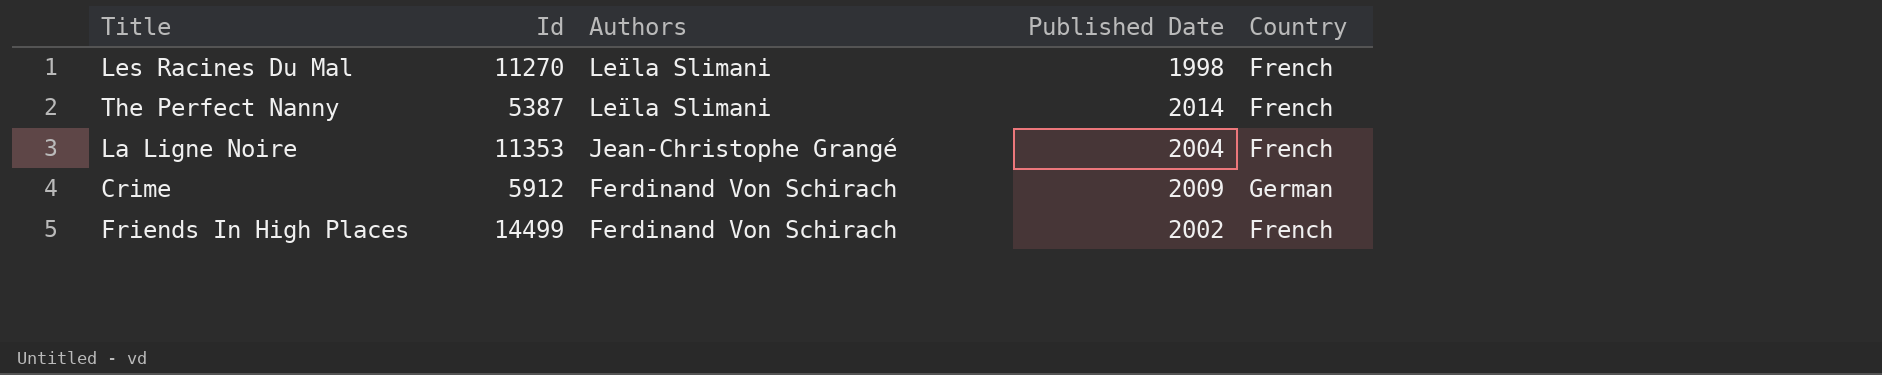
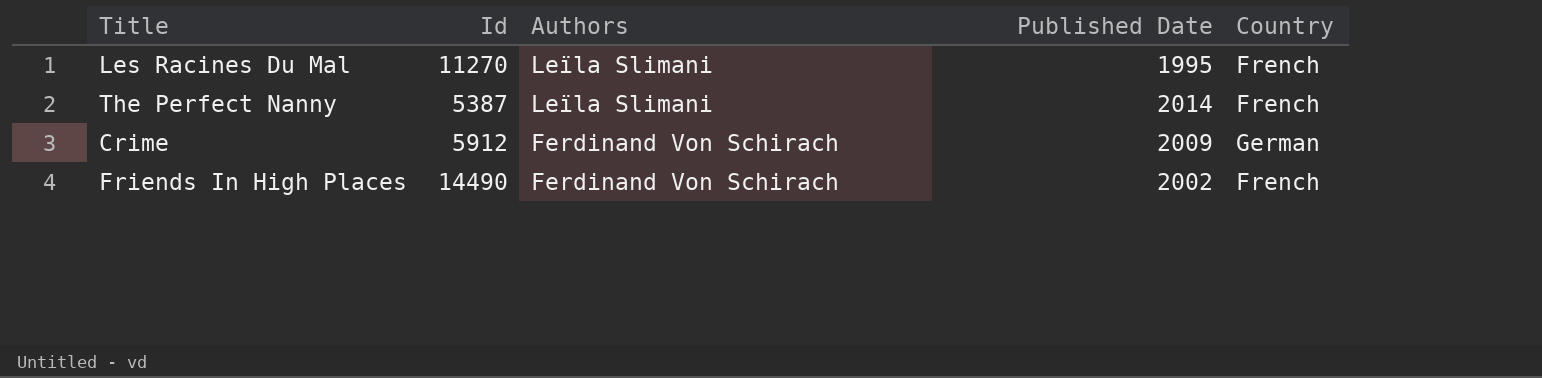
row La Ligne Noire: 11353 | Jean-Christophe Grangé | 2004 | French -> none
Les Racines Du Mal | Published Date: 1998 -> 1995
Friends In High Places | Id: 14499 -> 14490

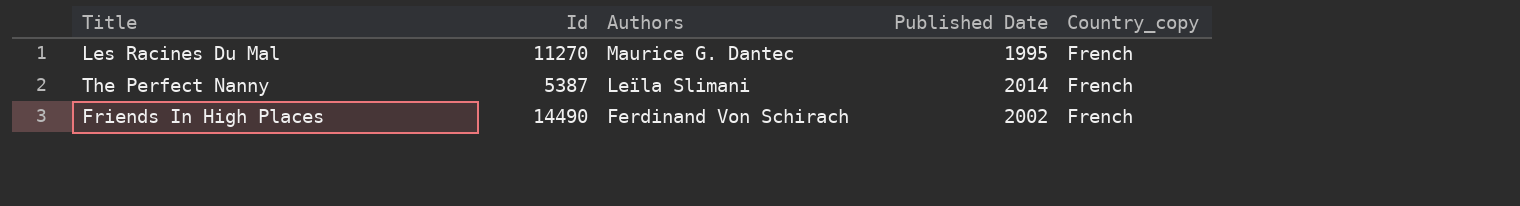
column name: Country -> Country_copy
row Crime: 5912 | Ferdinand Von Schirach | 2009 | German -> none
Les Racines Du Mal | Authors: Leïla Slimani -> Maurice G. Dantec

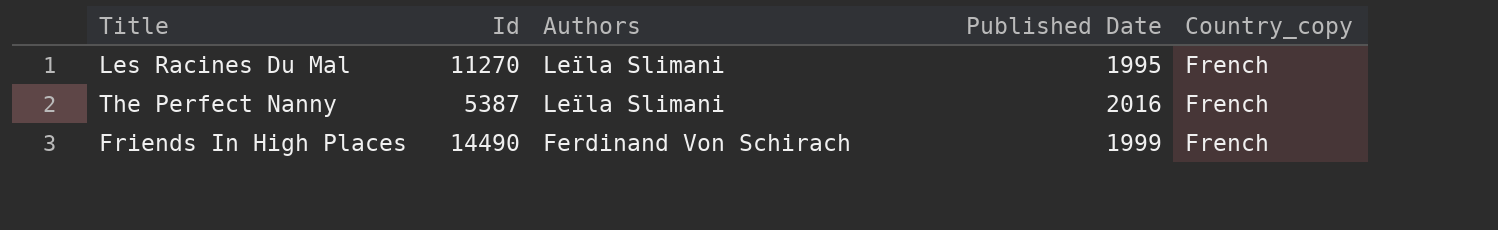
Les Racines Du Mal | Authors: Maurice G. Dantec -> Leïla Slimani
The Perfect Nanny | Published Date: 2014 -> 2016
Friends In High Places | Published Date: 2002 -> 1999

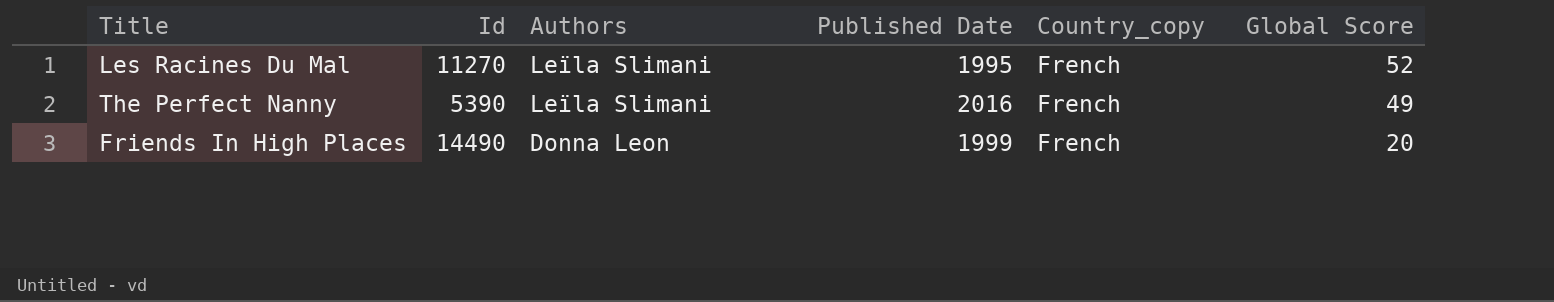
column Global Score | position: none -> 6
The Perfect Nanny | Id: 5387 -> 5390
Friends In High Places | Authors: Ferdinand Von Schirach -> Donna Leon

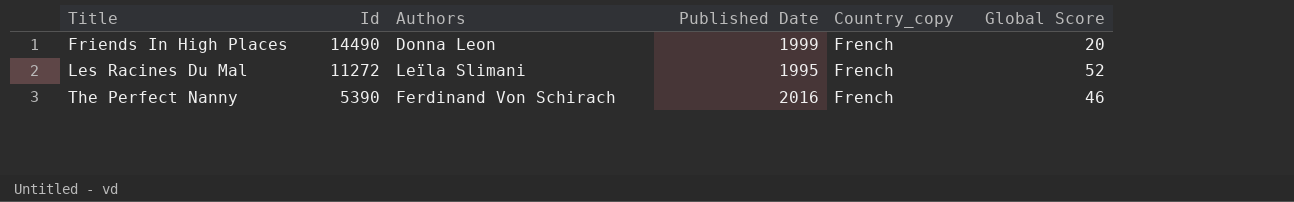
row order: Authors descending -> Title ascending
Les Racines Du Mal | Id: 11270 -> 11272
The Perfect Nanny | Authors: Leïla Slimani -> Ferdinand Von Schirach
The Perfect Nanny | Global Score: 49 -> 46

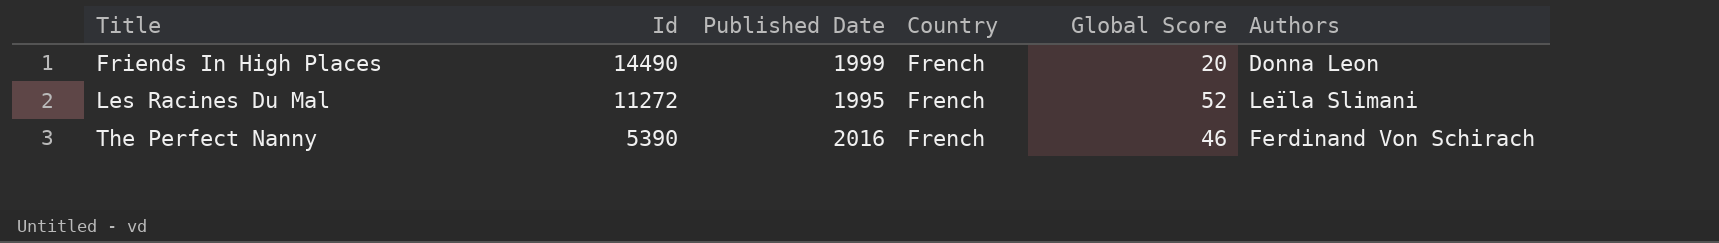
column name: Country_copy -> Country
column Authors | position: 3 -> 6

